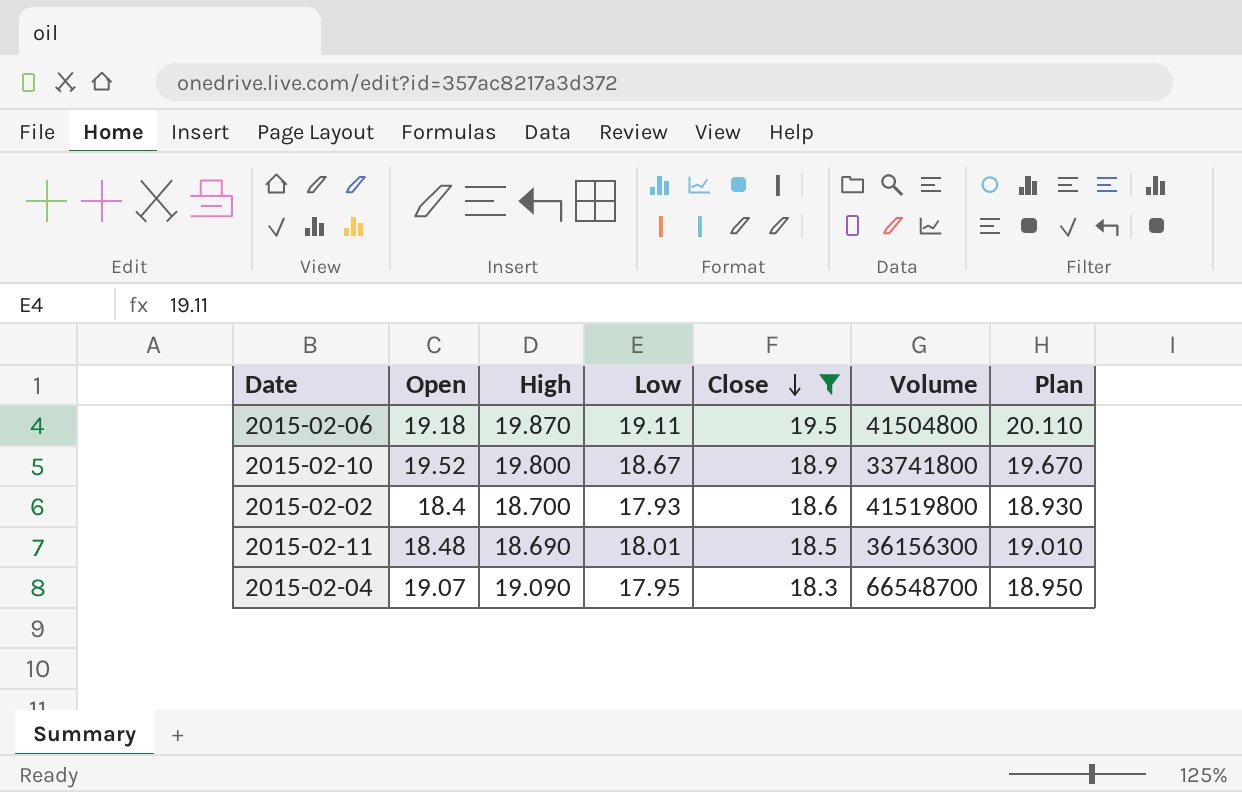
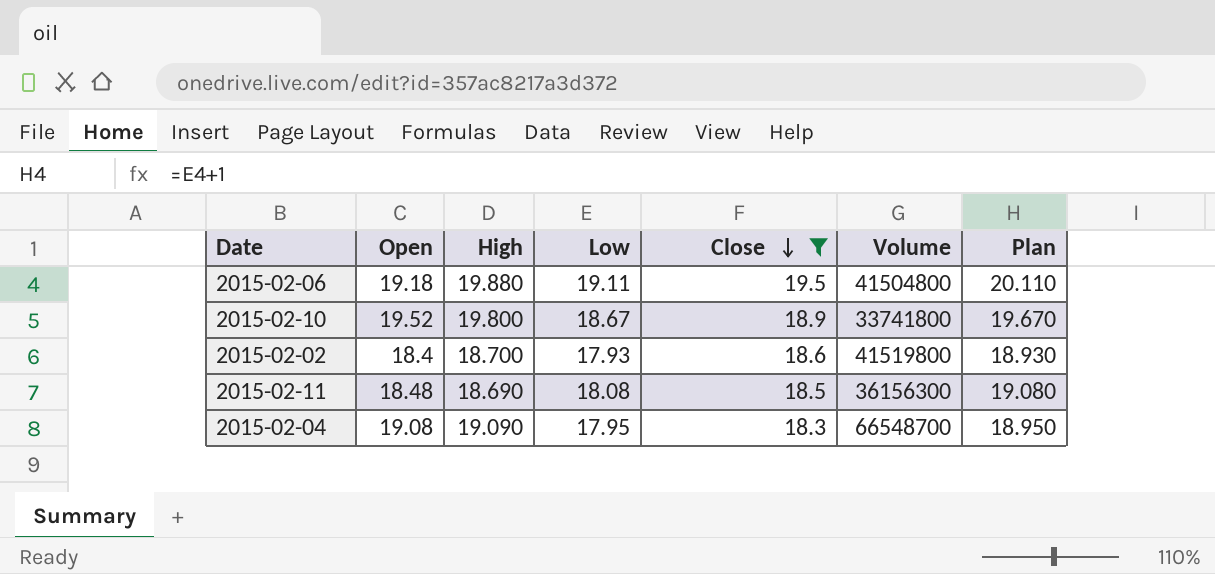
2015-02-06 | High: 19.870 -> 19.880
2015-02-11 | Low: 18.01 -> 18.08
2015-02-11 | Plan: 19.010 -> 19.080
2015-02-04 | Open: 19.07 -> 19.08

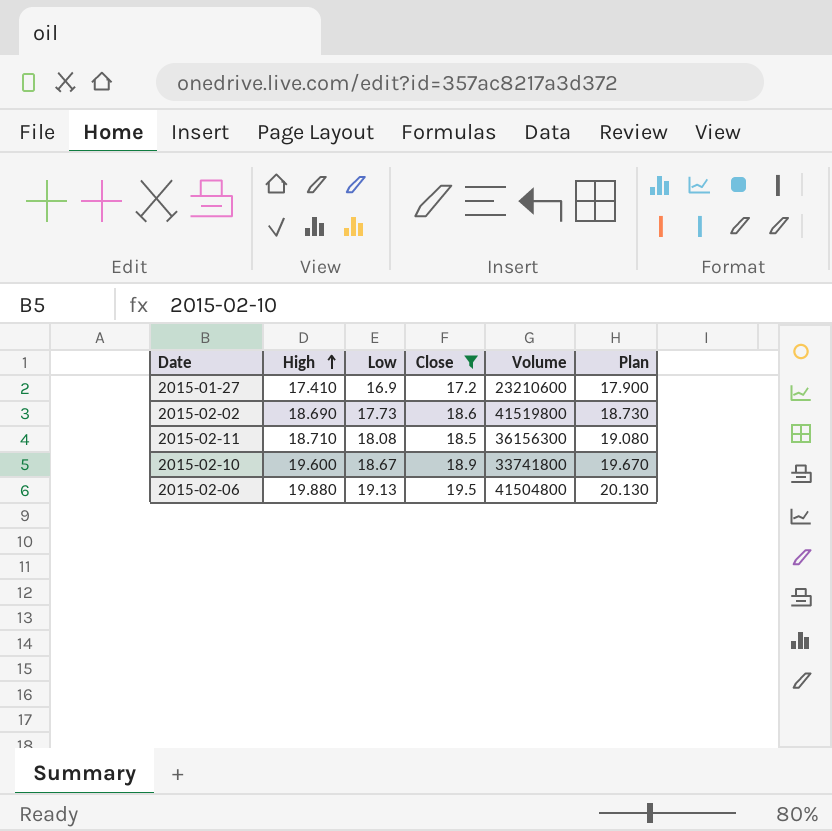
row order: Close descending -> High ascending
column Open | position: 2 -> none
row 2015-02-04: 19.08 | 19.090 | 17.95 | 18.3 | 66548700 | 18.950 -> none
row 2015-01-27: none -> 17.410 | 16.9 | 17.2 | 23210600 | 17.900
2015-02-02 | High: 18.700 -> 18.690
2015-02-02 | Low: 17.93 -> 17.73
2015-02-02 | Plan: 18.930 -> 18.730
2015-02-11 | High: 18.690 -> 18.710
2015-02-10 | High: 19.800 -> 19.600
2015-02-06 | Low: 19.11 -> 19.13
2015-02-06 | Plan: 20.110 -> 20.130

